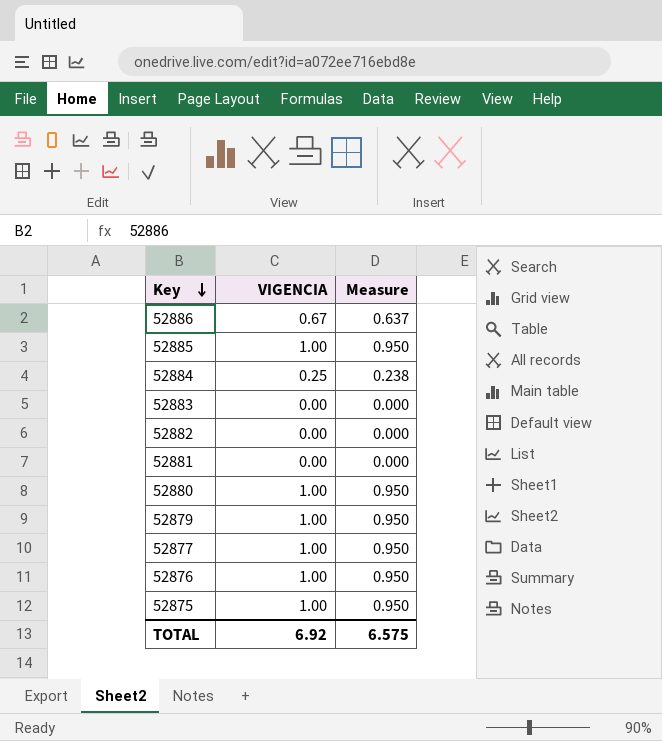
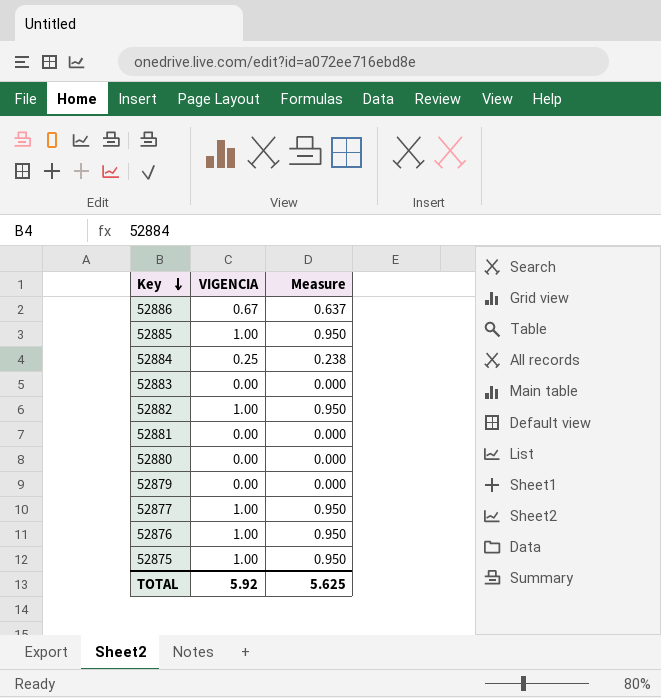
52882 | VIGENCIA: 0.00 -> 1.00
52882 | Measure: 0.000 -> 0.950
52880 | VIGENCIA: 1.00 -> 0.00
52880 | Measure: 0.950 -> 0.000
52879 | VIGENCIA: 1.00 -> 0.00
52879 | Measure: 0.950 -> 0.000
TOTAL | VIGENCIA: 6.92 -> 5.92
TOTAL | Measure: 6.575 -> 5.625

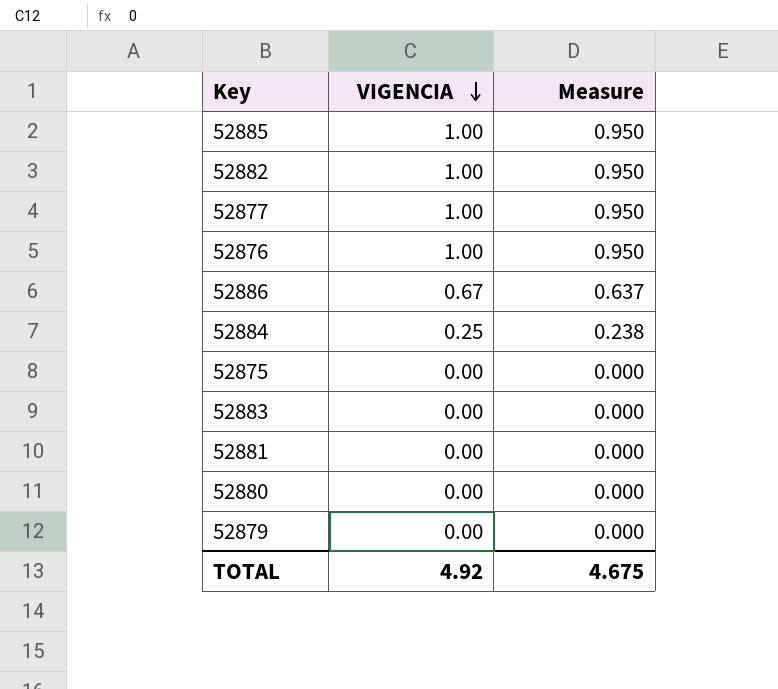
row order: Key descending -> VIGENCIA descending
52875 | VIGENCIA: 1.00 -> 0.00
52875 | Measure: 0.950 -> 0.000
TOTAL | VIGENCIA: 5.92 -> 4.92
TOTAL | Measure: 5.625 -> 4.675

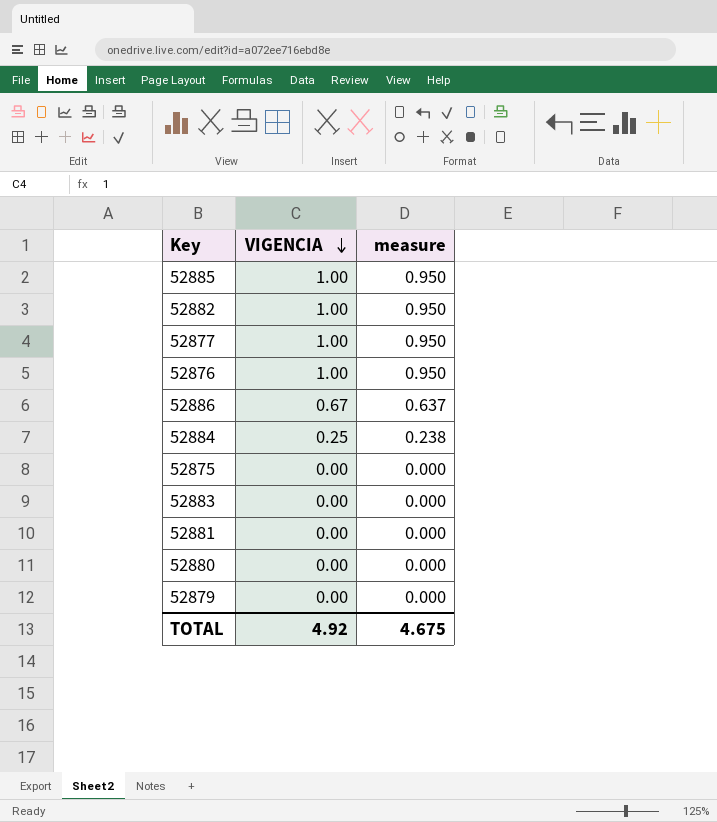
column name: Measure -> measure

